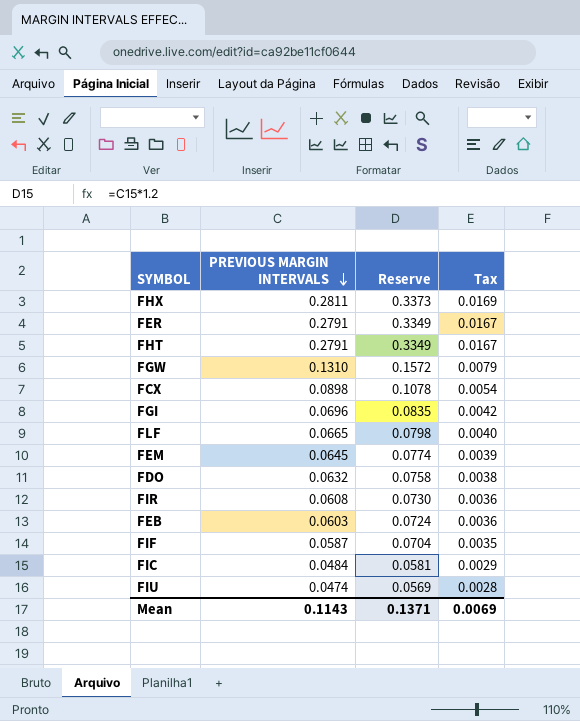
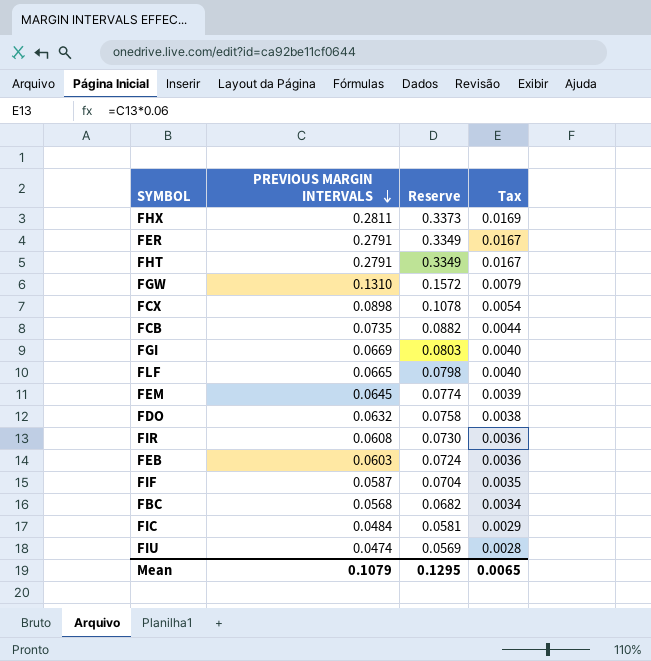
row FCB: none -> 0.0735 | 0.0882 | 0.0044
FGI | PREVIOUS MARGIN INTERVALS: 0.0696 -> 0.0669
FGI | Reserve: 0.0835 -> 0.0803
FGI | Tax: 0.0042 -> 0.0040
row FBC: none -> 0.0568 | 0.0682 | 0.0034
Mean | PREVIOUS MARGIN INTERVALS: 0.1143 -> 0.1079
Mean | Reserve: 0.1371 -> 0.1295
Mean | Tax: 0.0069 -> 0.0065

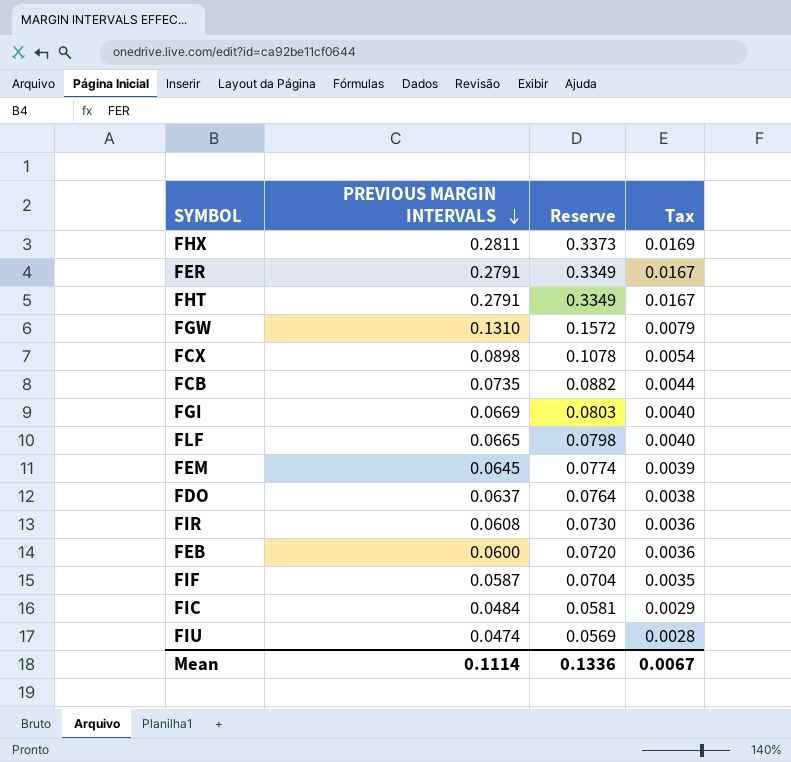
row FBC: 0.0568 | 0.0682 | 0.0034 -> none
FDO | PREVIOUS MARGIN INTERVALS: 0.0632 -> 0.0637
FDO | Reserve: 0.0758 -> 0.0764
FEB | PREVIOUS MARGIN INTERVALS: 0.0603 -> 0.0600
FEB | Reserve: 0.0724 -> 0.0720
Mean | PREVIOUS MARGIN INTERVALS: 0.1079 -> 0.1114
Mean | Reserve: 0.1295 -> 0.1336
Mean | Tax: 0.0065 -> 0.0067

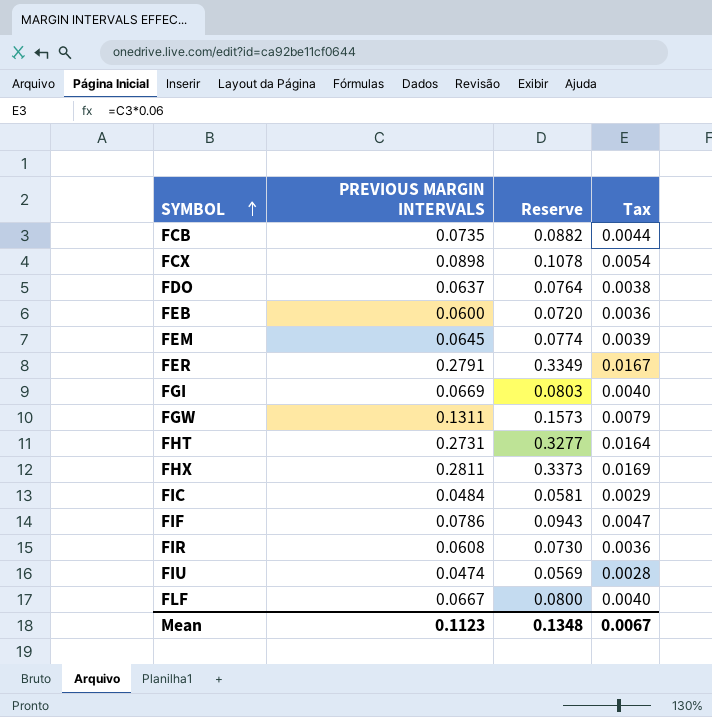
row order: PREVIOUS MARGIN INTERVALS descending -> SYMBOL ascending
FGW | PREVIOUS MARGIN INTERVALS: 0.1310 -> 0.1311
FGW | Reserve: 0.1572 -> 0.1573
FHT | PREVIOUS MARGIN INTERVALS: 0.2791 -> 0.2731
FHT | Reserve: 0.3349 -> 0.3277
FHT | Tax: 0.0167 -> 0.0164
FIF | PREVIOUS MARGIN INTERVALS: 0.0587 -> 0.0786
FIF | Reserve: 0.0704 -> 0.0943
FIF | Tax: 0.0035 -> 0.0047
FLF | PREVIOUS MARGIN INTERVALS: 0.0665 -> 0.0667
FLF | Reserve: 0.0798 -> 0.0800
Mean | PREVIOUS MARGIN INTERVALS: 0.1114 -> 0.1123
Mean | Reserve: 0.1336 -> 0.1348

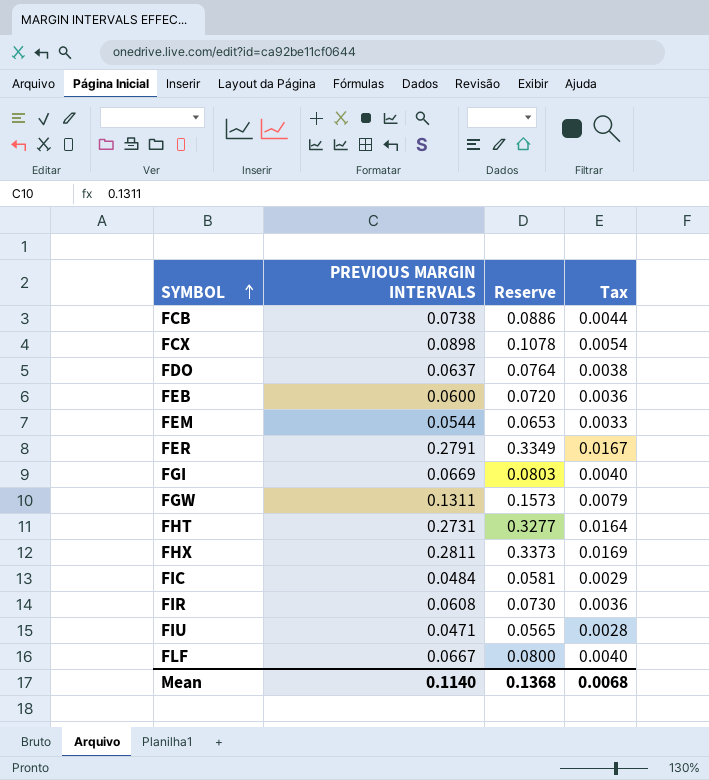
row FIF: 0.0786 | 0.0943 | 0.0047 -> none
FCB | PREVIOUS MARGIN INTERVALS: 0.0735 -> 0.0738
FCB | Reserve: 0.0882 -> 0.0886
FEM | PREVIOUS MARGIN INTERVALS: 0.0645 -> 0.0544
FEM | Reserve: 0.0774 -> 0.0653
FEM | Tax: 0.0039 -> 0.0033
FIU | PREVIOUS MARGIN INTERVALS: 0.0474 -> 0.0471
FIU | Reserve: 0.0569 -> 0.0565
Mean | PREVIOUS MARGIN INTERVALS: 0.1123 -> 0.1140
Mean | Reserve: 0.1348 -> 0.1368
Mean | Tax: 0.0067 -> 0.0068

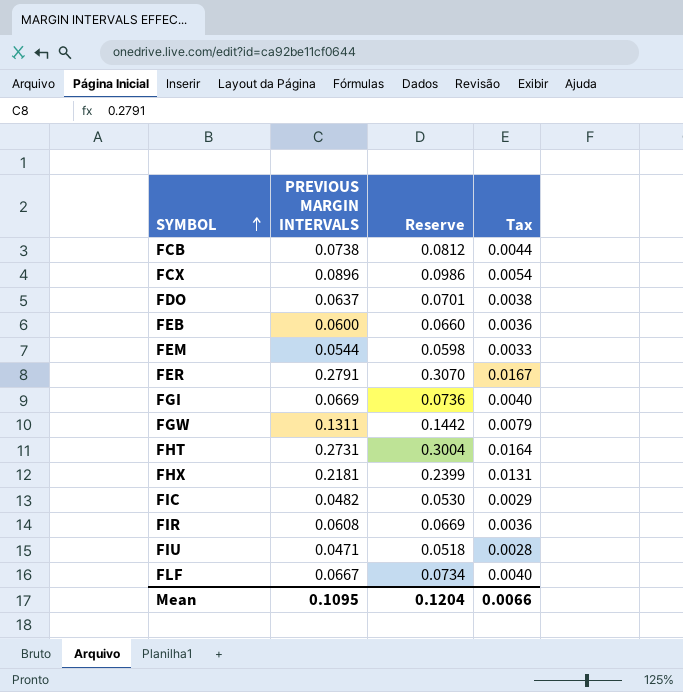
column Reserve | formula: [PREVIOUS MARGIN INTERVALS] * 1.2 -> [PREVIOUS MARGIN INTERVALS] * 1.1
FCX | PREVIOUS MARGIN INTERVALS: 0.0898 -> 0.0896
FHX | PREVIOUS MARGIN INTERVALS: 0.2811 -> 0.2181
FHX | Tax: 0.0169 -> 0.0131
FIC | PREVIOUS MARGIN INTERVALS: 0.0484 -> 0.0482
Mean | PREVIOUS MARGIN INTERVALS: 0.1140 -> 0.1095
Mean | Reserve: 0.1368 -> 0.1204
Mean | Tax: 0.0068 -> 0.0066

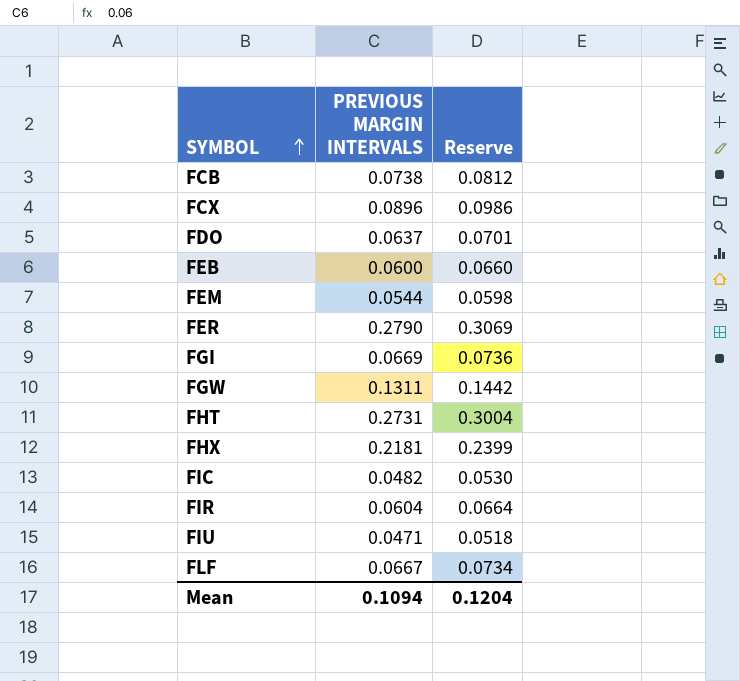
column Tax | formula: [PREVIOUS MARGIN INTERVALS] * 0.06 -> none
FER | PREVIOUS MARGIN INTERVALS: 0.2791 -> 0.2790
FER | Reserve: 0.3070 -> 0.3069
FIR | PREVIOUS MARGIN INTERVALS: 0.0608 -> 0.0604
FIR | Reserve: 0.0669 -> 0.0664
Mean | PREVIOUS MARGIN INTERVALS: 0.1095 -> 0.1094

